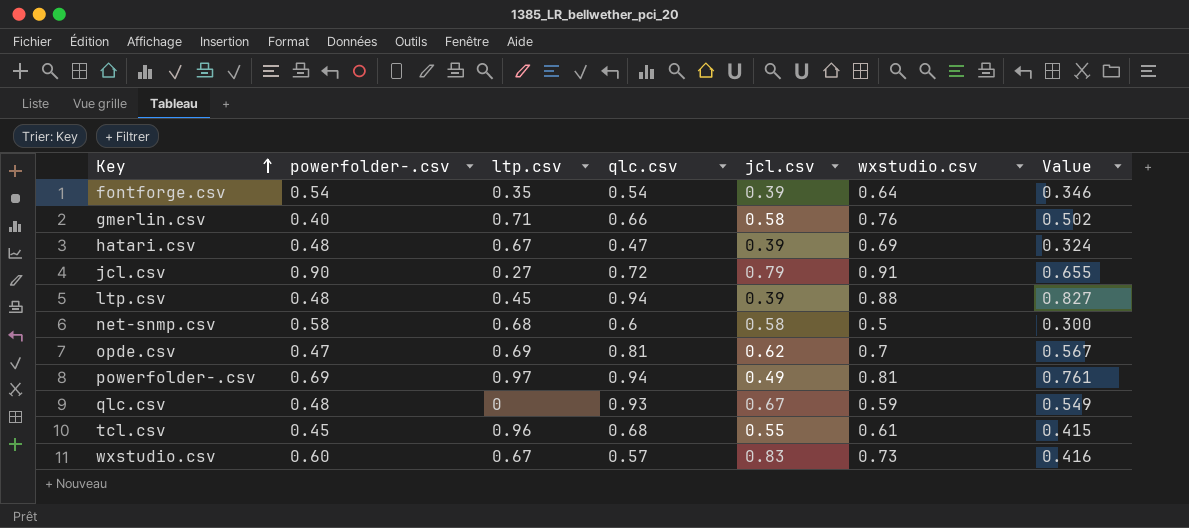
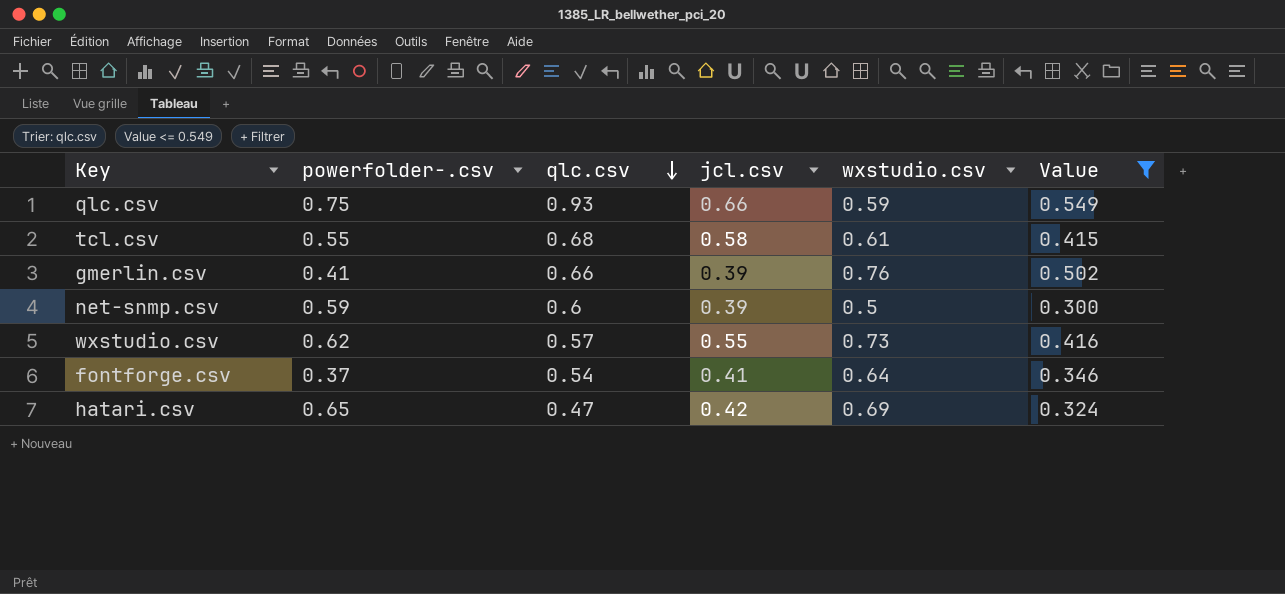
filter: none -> Value <= 0.549
row order: Key ascending -> qlc.csv descending
column ltp.csv | position: 3 -> none
qlc.csv | powerfolder-.csv: 0.48 -> 0.75
qlc.csv | jcl.csv: 0.67 -> 0.66
tcl.csv | powerfolder-.csv: 0.45 -> 0.55
tcl.csv | jcl.csv: 0.55 -> 0.58
gmerlin.csv | powerfolder-.csv: 0.40 -> 0.41
gmerlin.csv | jcl.csv: 0.58 -> 0.39
net-snmp.csv | powerfolder-.csv: 0.58 -> 0.59
net-snmp.csv | jcl.csv: 0.58 -> 0.39
wxstudio.csv | powerfolder-.csv: 0.60 -> 0.62
wxstudio.csv | jcl.csv: 0.83 -> 0.55
fontforge.csv | powerfolder-.csv: 0.54 -> 0.37
fontforge.csv | jcl.csv: 0.39 -> 0.41
hatari.csv | powerfolder-.csv: 0.48 -> 0.65
hatari.csv | jcl.csv: 0.39 -> 0.42

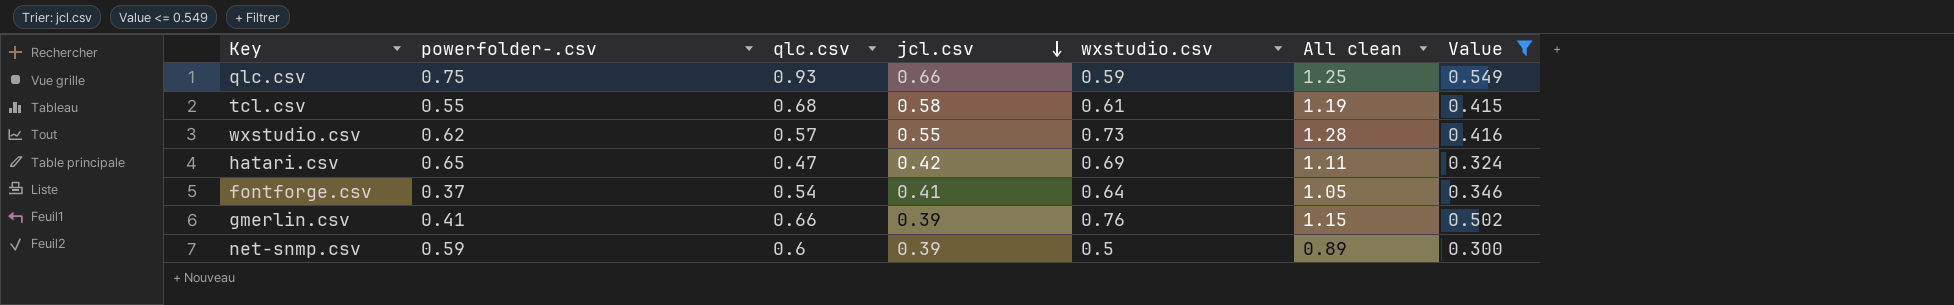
row order: qlc.csv descending -> jcl.csv descending
column All clean | formula: none -> [jcl.csv] + [wxstudio.csv]

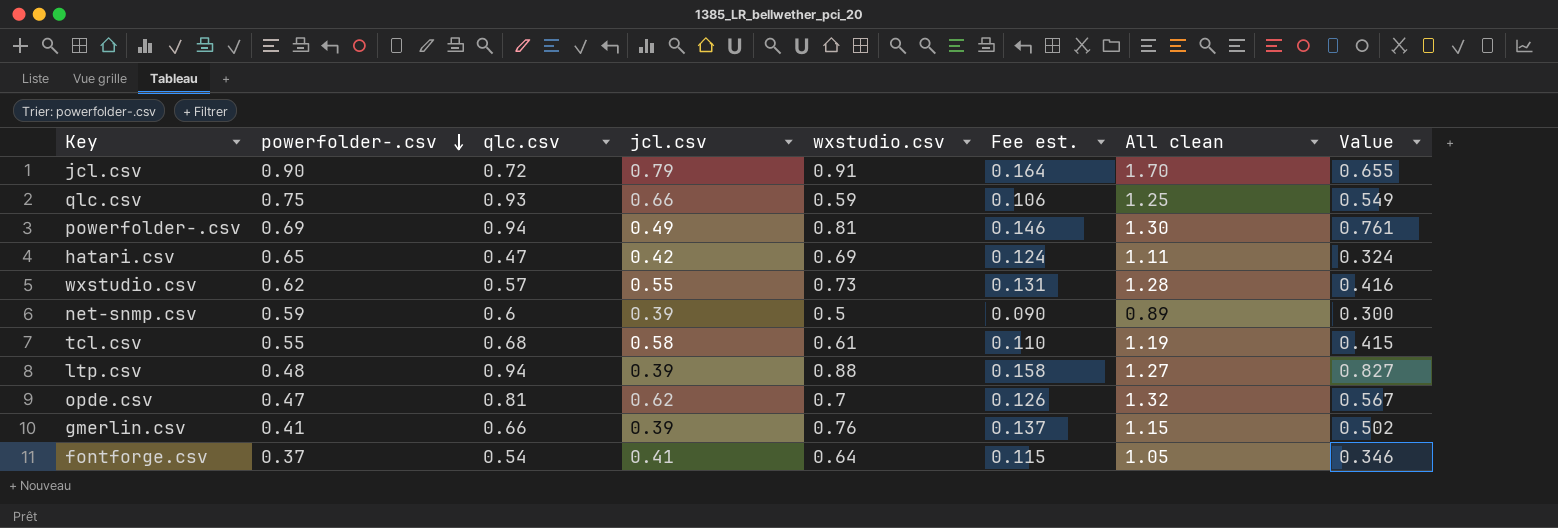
filter: Value <= 0.549 -> none
row order: jcl.csv descending -> powerfolder-.csv descending
column Fee est. | formula: none -> [wxstudio.csv] * 0.18

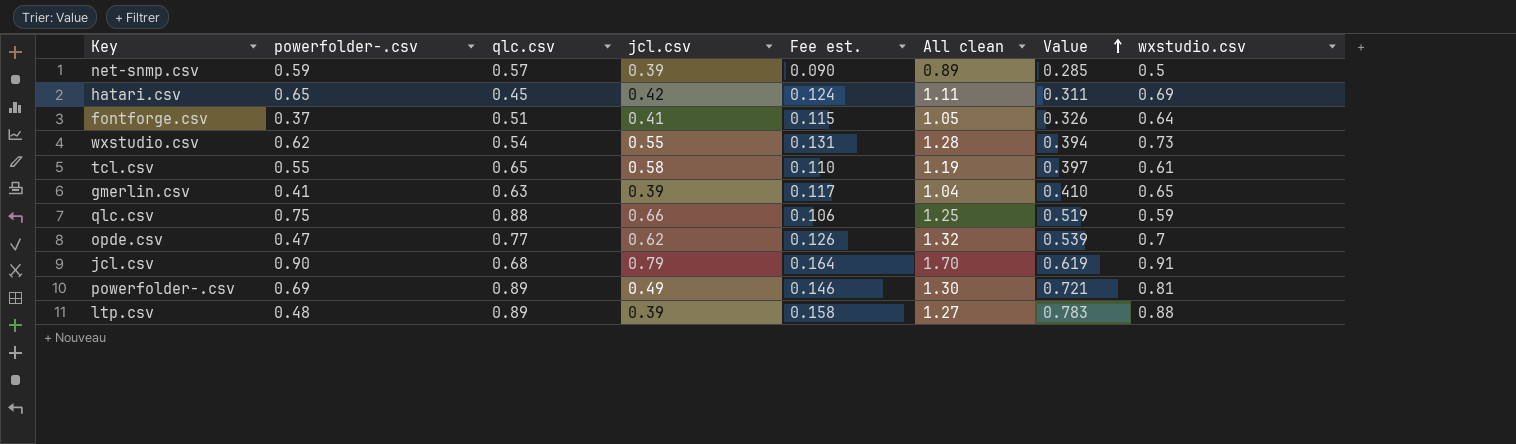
row order: powerfolder-.csv descending -> Value ascending
column wxstudio.csv | position: 5 -> 8
net-snmp.csv | qlc.csv: 0.6 -> 0.57
net-snmp.csv | Value: 0.300 -> 0.285
hatari.csv | qlc.csv: 0.47 -> 0.45
hatari.csv | Value: 0.324 -> 0.311
fontforge.csv | qlc.csv: 0.54 -> 0.51
fontforge.csv | Value: 0.346 -> 0.326
wxstudio.csv | qlc.csv: 0.57 -> 0.54
wxstudio.csv | Value: 0.416 -> 0.394
tcl.csv | qlc.csv: 0.68 -> 0.65
tcl.csv | Value: 0.415 -> 0.397
gmerlin.csv | qlc.csv: 0.66 -> 0.63
gmerlin.csv | Fee est.: 0.137 -> 0.117
gmerlin.csv | All clean: 1.15 -> 1.04
gmerlin.csv | Value: 0.502 -> 0.410
gmerlin.csv | wxstudio.csv: 0.76 -> 0.65
qlc.csv | qlc.csv: 0.93 -> 0.88
qlc.csv | Value: 0.549 -> 0.519
opde.csv | qlc.csv: 0.81 -> 0.77
opde.csv | Value: 0.567 -> 0.539
jcl.csv | qlc.csv: 0.72 -> 0.68
jcl.csv | Value: 0.655 -> 0.619
powerfolder-.csv | qlc.csv: 0.94 -> 0.89
powerfolder-.csv | Value: 0.761 -> 0.721
ltp.csv | qlc.csv: 0.94 -> 0.89
ltp.csv | Value: 0.827 -> 0.783

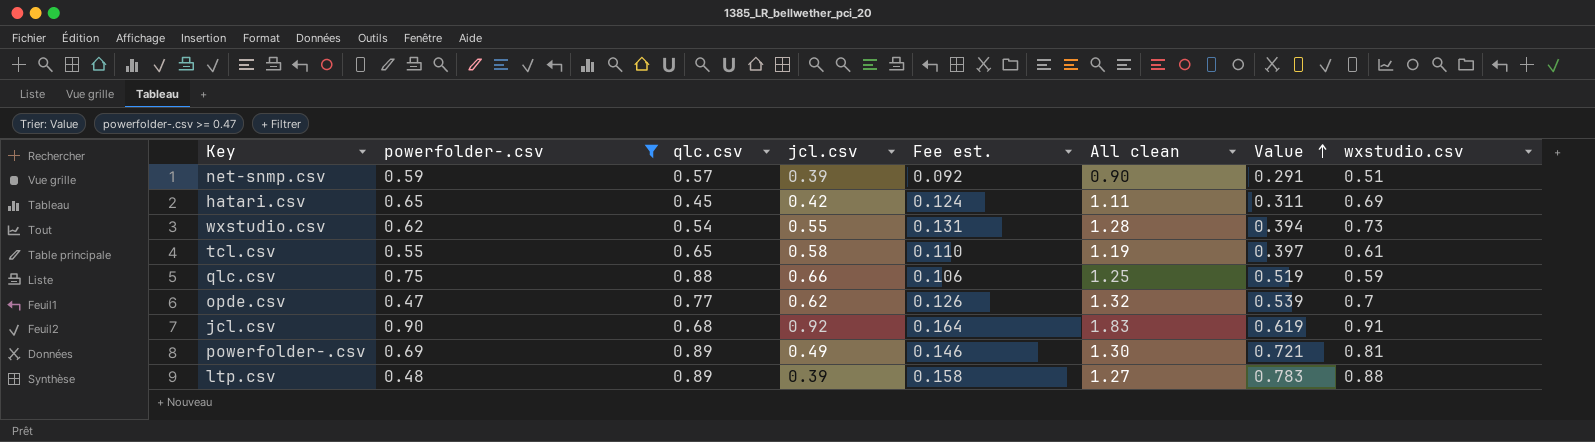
filter: none -> powerfolder-.csv >= 0.47
net-snmp.csv | Fee est.: 0.090 -> 0.092
net-snmp.csv | All clean: 0.89 -> 0.90
net-snmp.csv | Value: 0.285 -> 0.291
net-snmp.csv | wxstudio.csv: 0.5 -> 0.51
jcl.csv | jcl.csv: 0.79 -> 0.92
jcl.csv | All clean: 1.70 -> 1.83

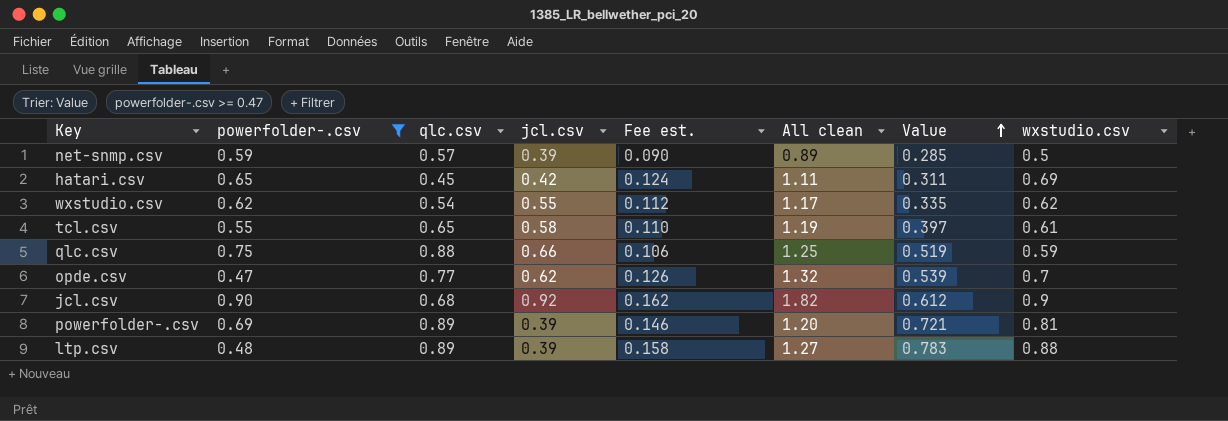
net-snmp.csv | Fee est.: 0.092 -> 0.090
net-snmp.csv | All clean: 0.90 -> 0.89
net-snmp.csv | Value: 0.291 -> 0.285
net-snmp.csv | wxstudio.csv: 0.51 -> 0.5
wxstudio.csv | Fee est.: 0.131 -> 0.112
wxstudio.csv | All clean: 1.28 -> 1.17
wxstudio.csv | Value: 0.394 -> 0.335
wxstudio.csv | wxstudio.csv: 0.73 -> 0.62
jcl.csv | Fee est.: 0.164 -> 0.162
jcl.csv | All clean: 1.83 -> 1.82
jcl.csv | Value: 0.619 -> 0.612
jcl.csv | wxstudio.csv: 0.91 -> 0.9
powerfolder-.csv | jcl.csv: 0.49 -> 0.39
powerfolder-.csv | All clean: 1.30 -> 1.20

